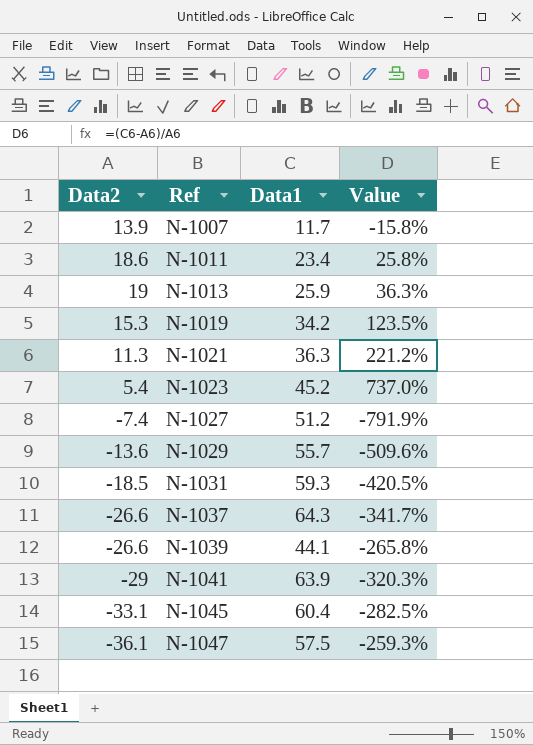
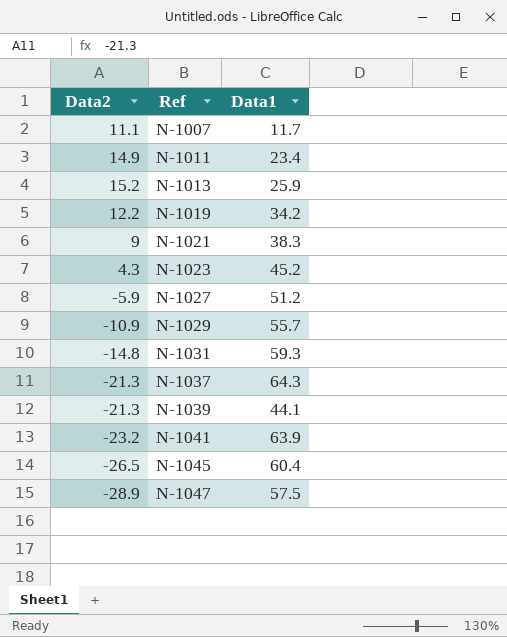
column Value | formula: ([Data1] - [Data2]) / [Data2] -> none
N-1007 | Data2: 13.9 -> 11.1
N-1011 | Data2: 18.6 -> 14.9
N-1013 | Data2: 19 -> 15.2
N-1019 | Data2: 15.3 -> 12.2
N-1021 | Data2: 11.3 -> 9
N-1021 | Data1: 36.3 -> 38.3
N-1023 | Data2: 5.4 -> 4.3
N-1027 | Data2: -7.4 -> -5.9
N-1029 | Data2: -13.6 -> -10.9
N-1031 | Data2: -18.5 -> -14.8
N-1037 | Data2: -26.6 -> -21.3
N-1039 | Data2: -26.6 -> -21.3
N-1041 | Data2: -29 -> -23.2
N-1045 | Data2: -33.1 -> -26.5
N-1047 | Data2: -36.1 -> -28.9

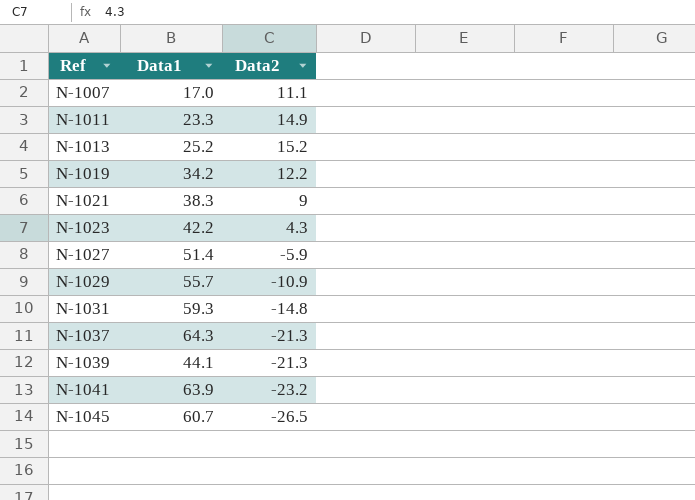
column Data2 | position: 1 -> 3
row N-1047: -28.9 | 57.5 -> none
N-1007 | Data1: 11.7 -> 17.0
N-1011 | Data1: 23.4 -> 23.3
N-1013 | Data1: 25.9 -> 25.2
N-1023 | Data1: 45.2 -> 42.2
N-1027 | Data1: 51.2 -> 51.4
N-1045 | Data1: 60.4 -> 60.7

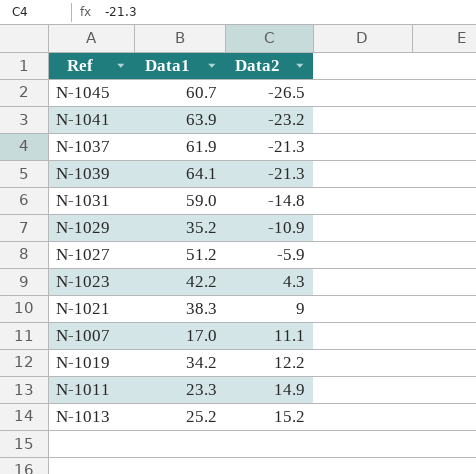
row order: Ref ascending -> Data2 ascending
N-1037 | Data1: 64.3 -> 61.9
N-1039 | Data1: 44.1 -> 64.1
N-1031 | Data1: 59.3 -> 59.0
N-1029 | Data1: 55.7 -> 35.2
N-1027 | Data1: 51.4 -> 51.2

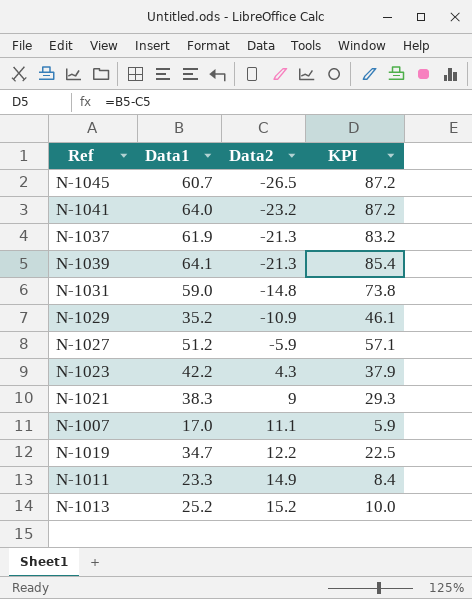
column KPI | formula: none -> [Data1] - [Data2]
N-1041 | Data1: 63.9 -> 64.0
N-1019 | Data1: 34.2 -> 34.7

